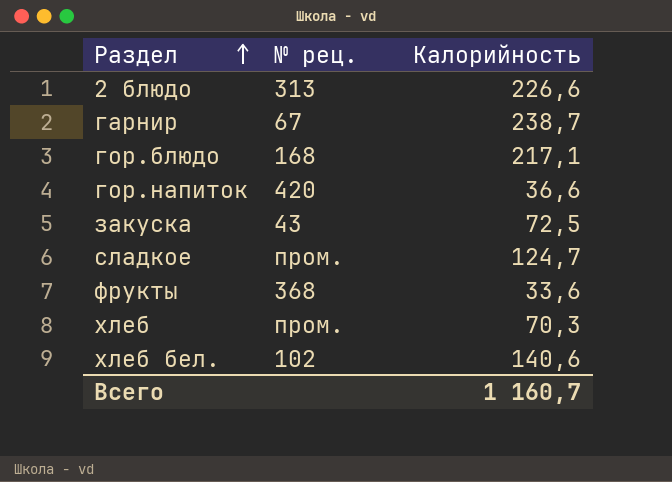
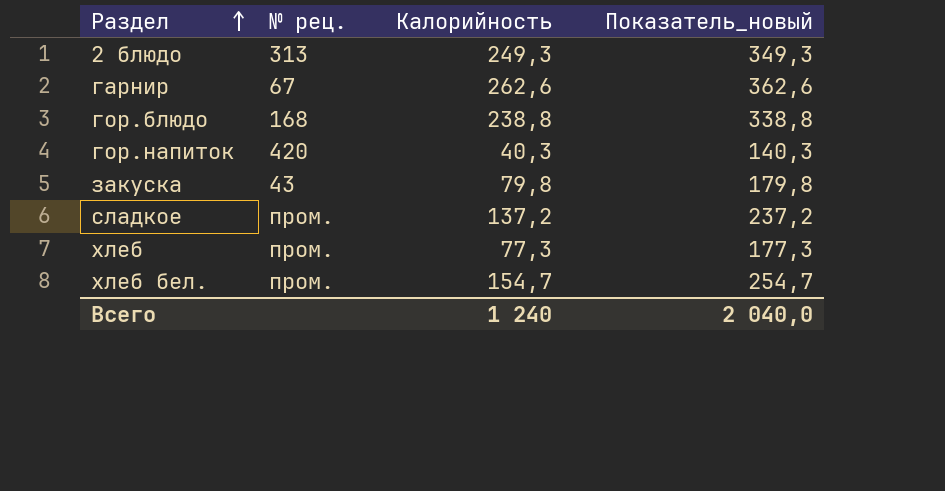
column Показатель_новый | formula: none -> [Калорийность] + 100
row фрукты: 368 | 33,6 -> none
2 блюдо | Калорийность: 226,6 -> 249,3
гарнир | Калорийность: 238,7 -> 262,6
гор.блюдо | Калорийность: 217,1 -> 238,8
гор.напиток | Калорийность: 36,6 -> 40,3
закуска | Калорийность: 72,5 -> 79,8
сладкое | Калорийность: 124,7 -> 137,2
хлеб | Калорийность: 70,3 -> 77,3
хлеб бел. | № рец.: 102 -> пром.
хлеб бел. | Калорийность: 140,6 -> 154,7
Всего | Калорийность: 1 160,7 -> 1 240

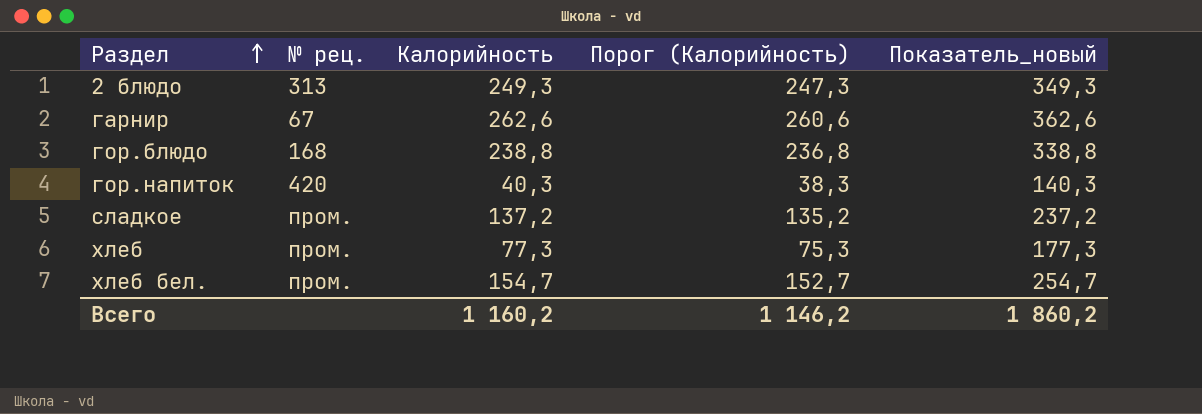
column Порог (Калорийность) | formula: none -> [Калорийность] - 2
row закуска: 43 | 79,8 | 179,8 -> none
Всего | Калорийность: 1 240 -> 1 160,2
Всего | Показатель_новый: 2 040,0 -> 1 860,2

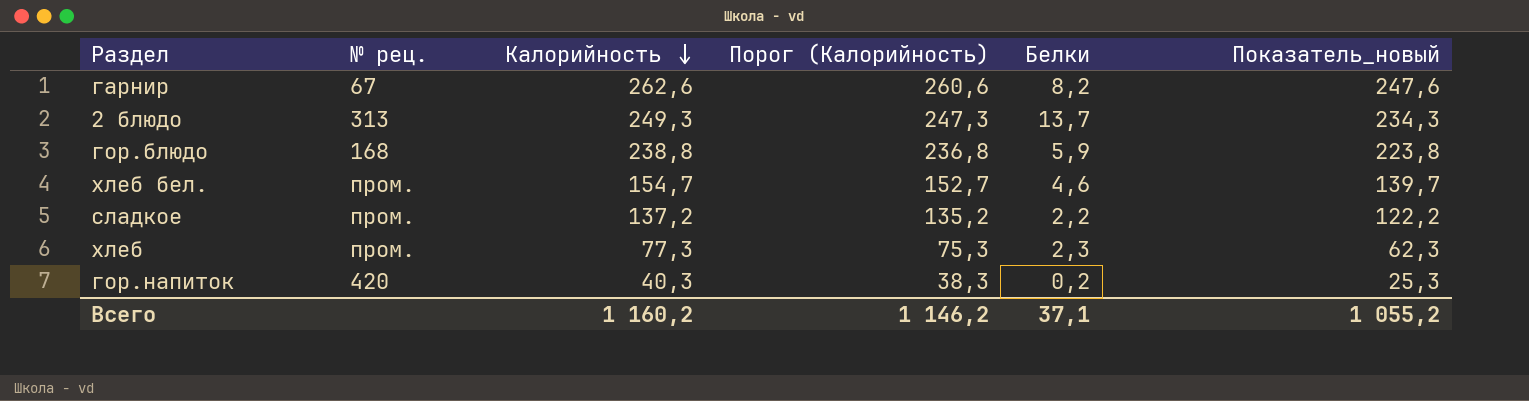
row order: Раздел ascending -> Калорийность descending
column Белки | position: none -> 5
column Показатель_новый | formula: [Калорийность] + 100 -> [Калорийность] - 15
Всего | Показатель_новый: 1 860,2 -> 1 055,2

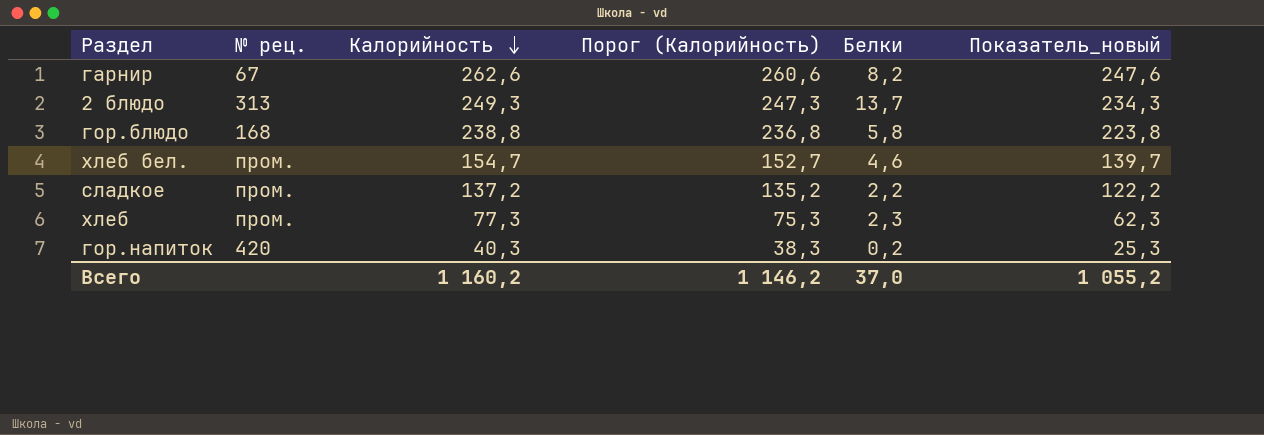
гор.блюдо | Белки: 5,9 -> 5,8
Всего | Белки: 37,1 -> 37,0

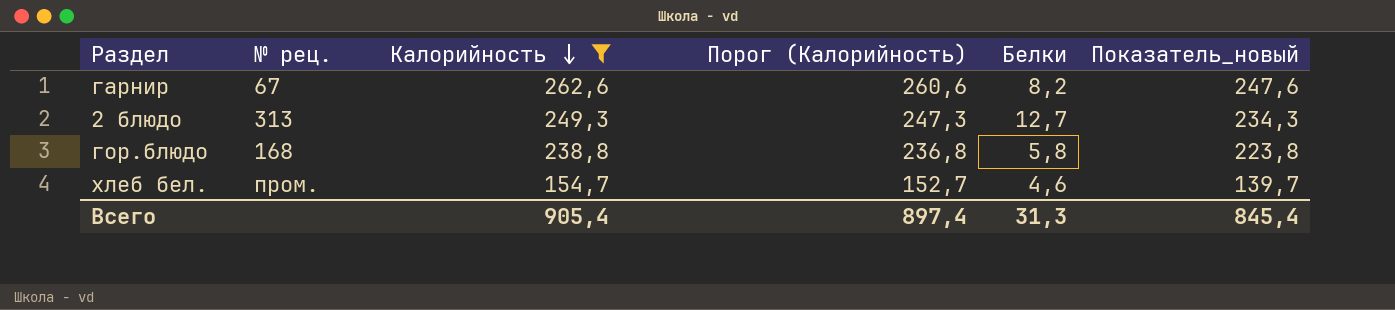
filter: none -> Калорийность >= 154,7
2 блюдо | Белки: 13,7 -> 12,7
Всего | Калорийность: 1 160,2 -> 905,4
Всего | Порог (Калорийность): 1 146,2 -> 897,4
Всего | Белки: 37,0 -> 31,3
Всего | Показатель_новый: 1 055,2 -> 845,4

